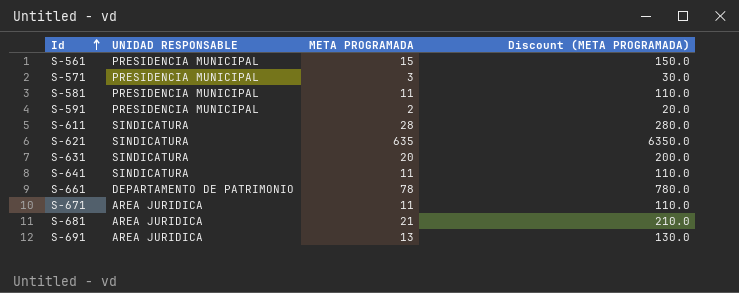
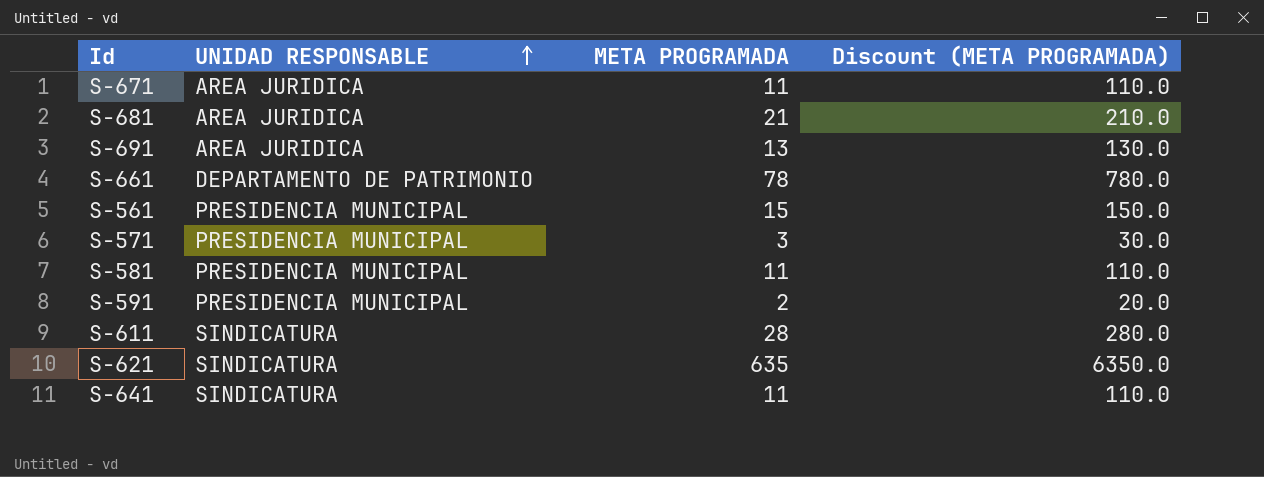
row order: Id ascending -> UNIDAD RESPONSABLE ascending
row S-631: SINDICATURA | 20 | 200.0 -> none

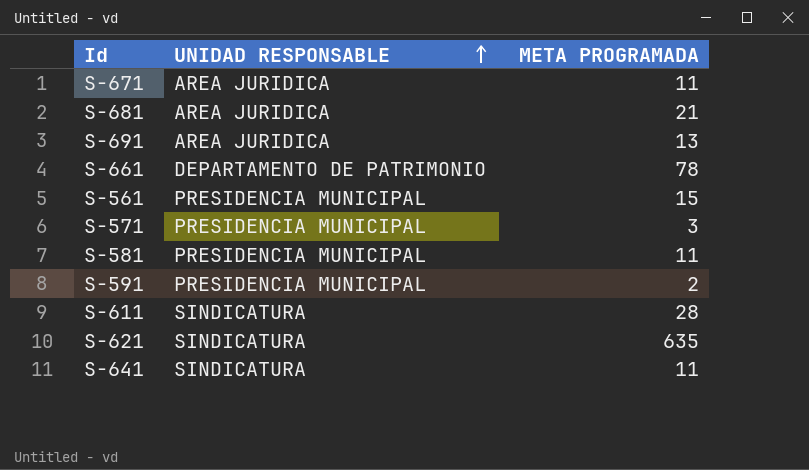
column Discount (META PROGRAMADA) | formula: [META PROGRAMADA] * 10 -> none

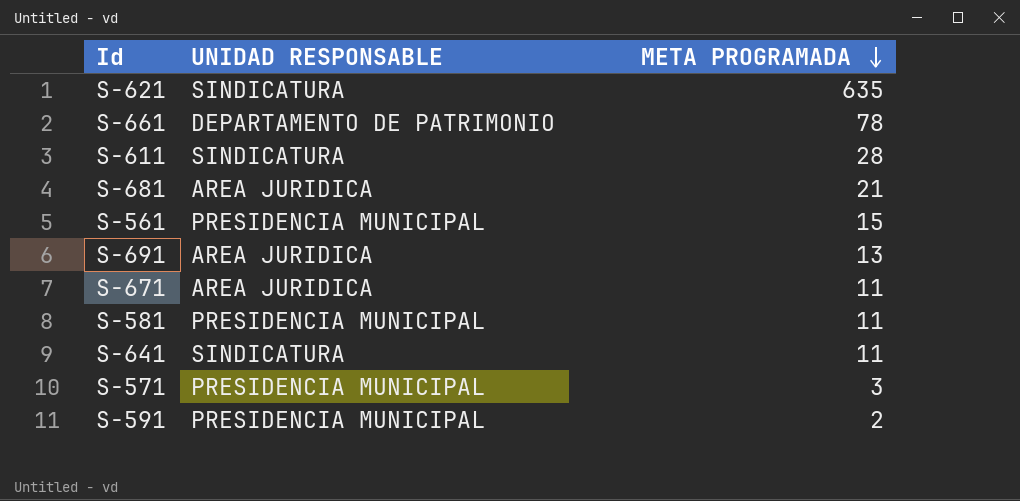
row order: UNIDAD RESPONSABLE ascending -> META PROGRAMADA descending

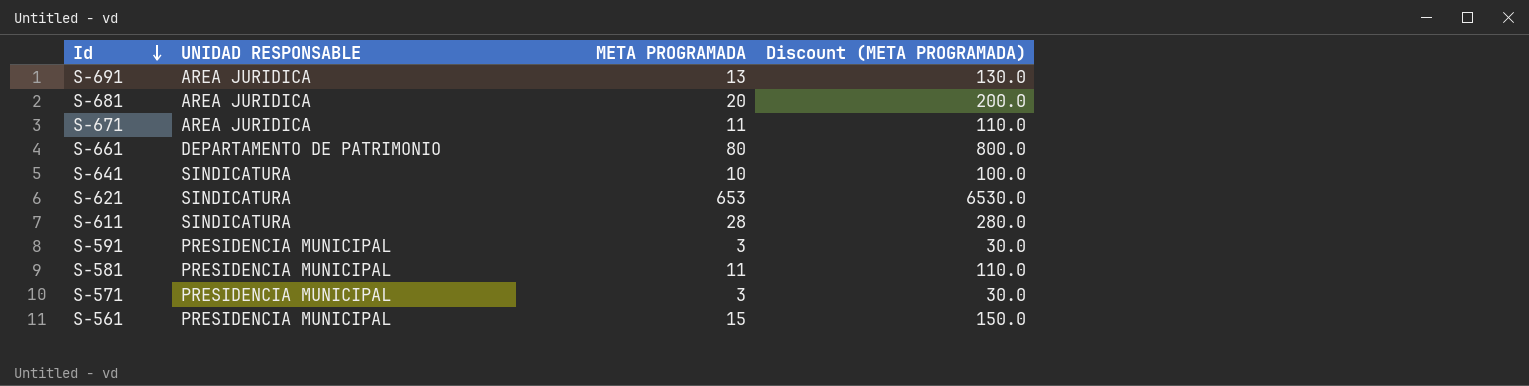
row order: META PROGRAMADA descending -> Id descending
column Discount (META PROGRAMADA) | formula: none -> [META PROGRAMADA] * 10
S-681 | META PROGRAMADA: 21 -> 20
S-661 | META PROGRAMADA: 78 -> 80
S-641 | META PROGRAMADA: 11 -> 10
S-621 | META PROGRAMADA: 635 -> 653
S-591 | META PROGRAMADA: 2 -> 3

